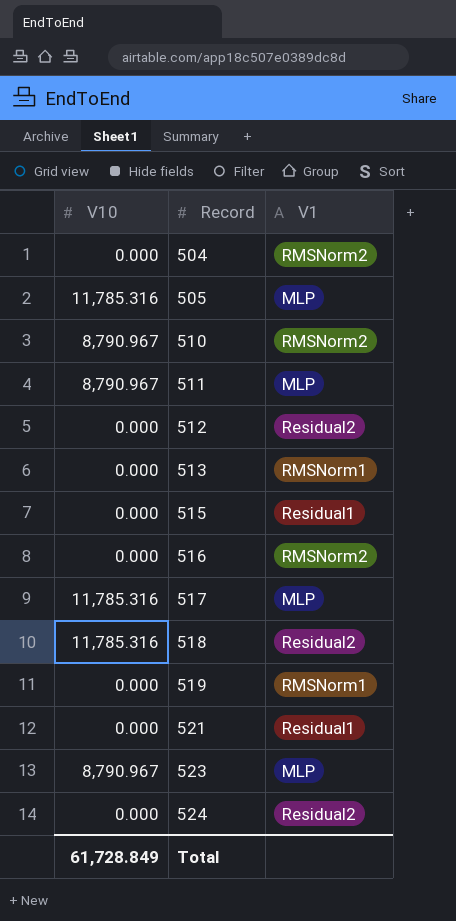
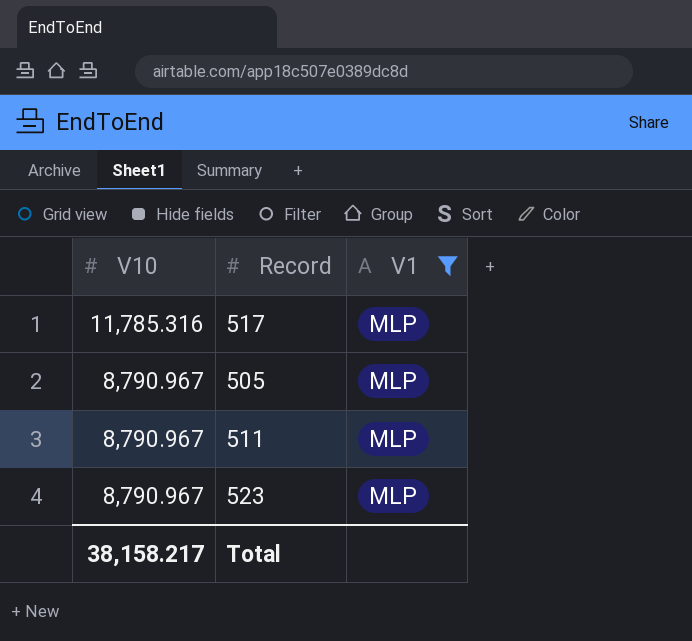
filter: none -> V1 = MLP
row order: Record ascending -> V10 descending
505 | V10: 11,785.316 -> 8,790.967
Total | V10: 61,728.849 -> 38,158.217

